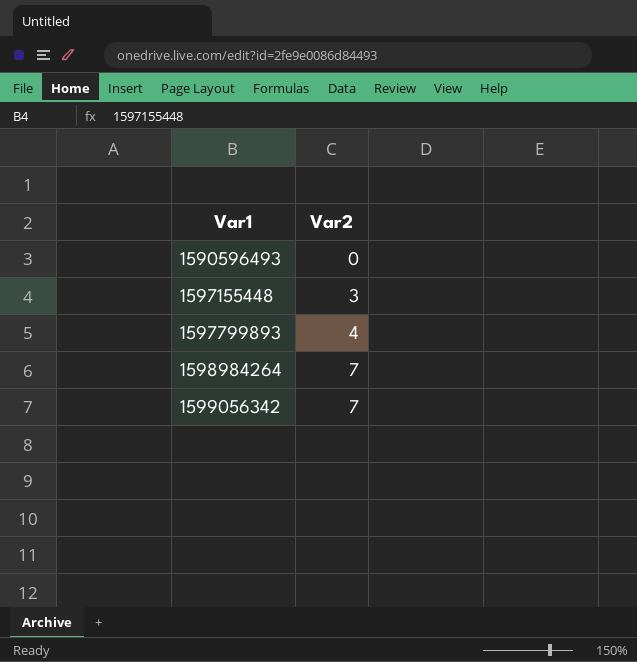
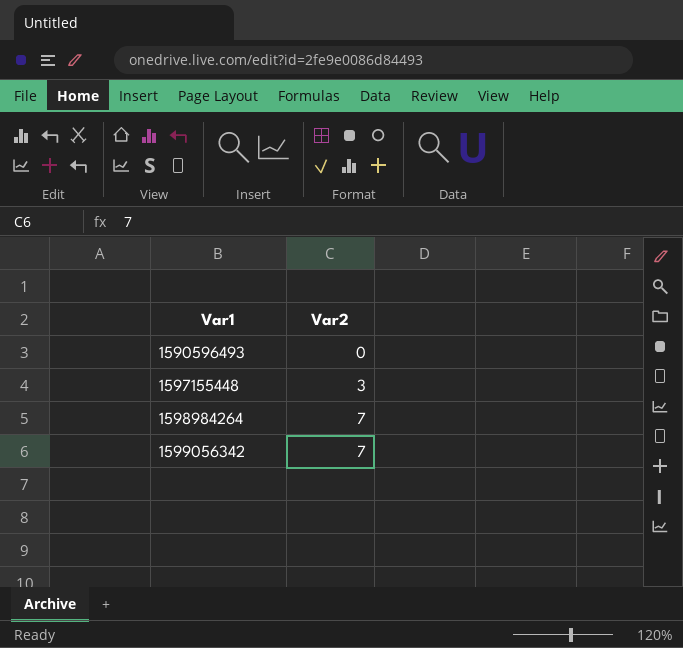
row 1597799893: 4 -> none

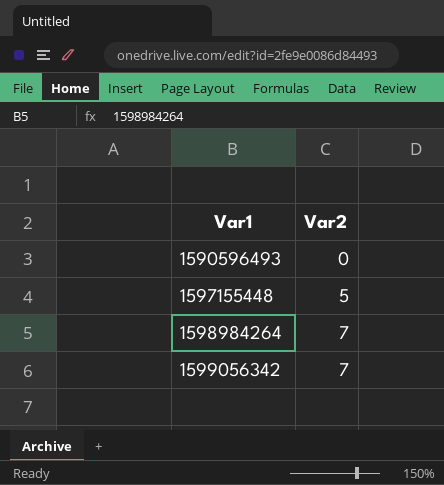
1597155448 | Var2: 3 -> 5

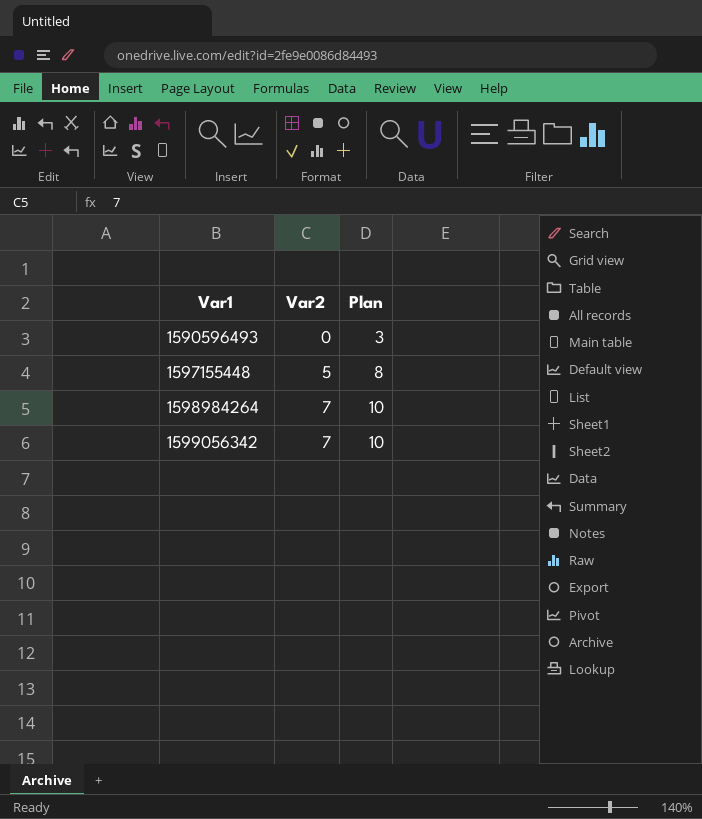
column Plan | formula: none -> [Var2] + 3

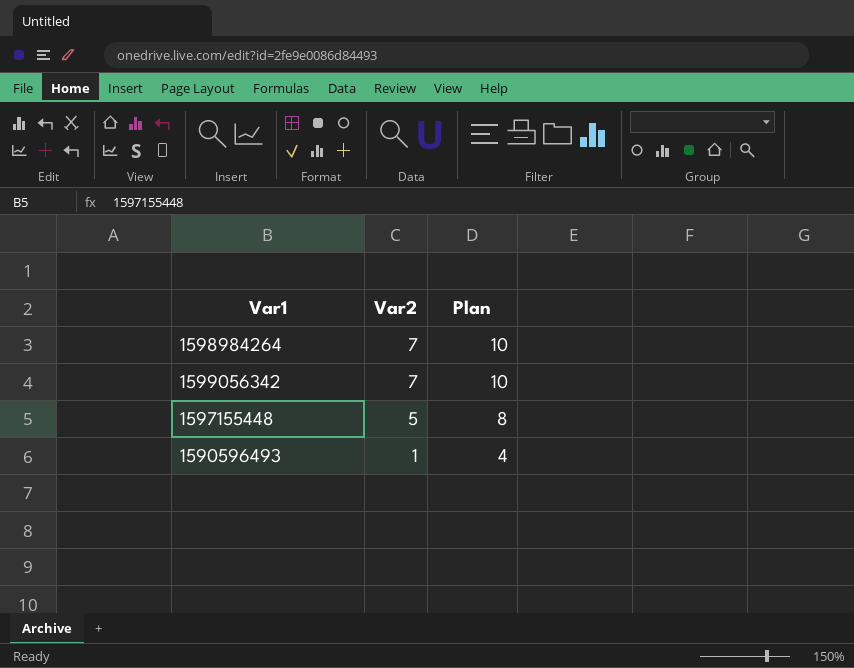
row order: Var1 ascending -> Var2 descending
1590596493 | Var2: 0 -> 1
1590596493 | Plan: 3 -> 4

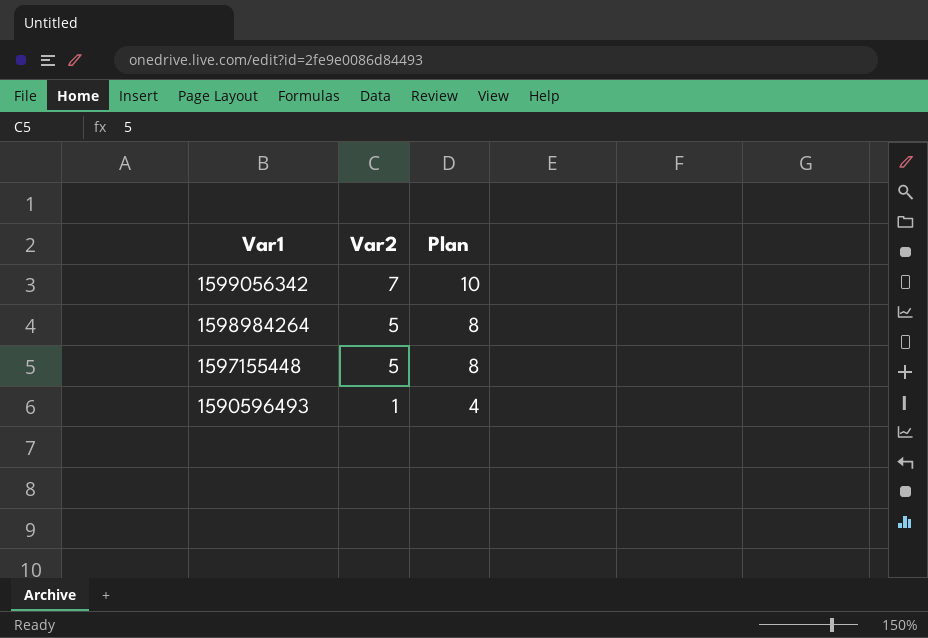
row order: Var2 descending -> Var1 descending
1598984264 | Var2: 7 -> 5
1598984264 | Plan: 10 -> 8

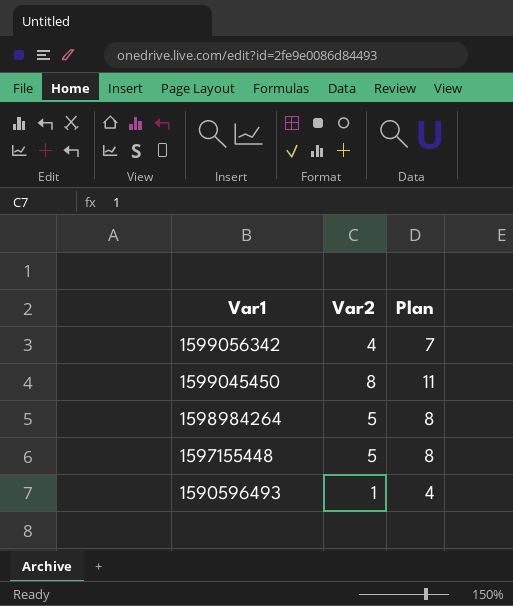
1599056342 | Var2: 7 -> 4
1599056342 | Plan: 10 -> 7
row 1599045450: none -> 8 | 11

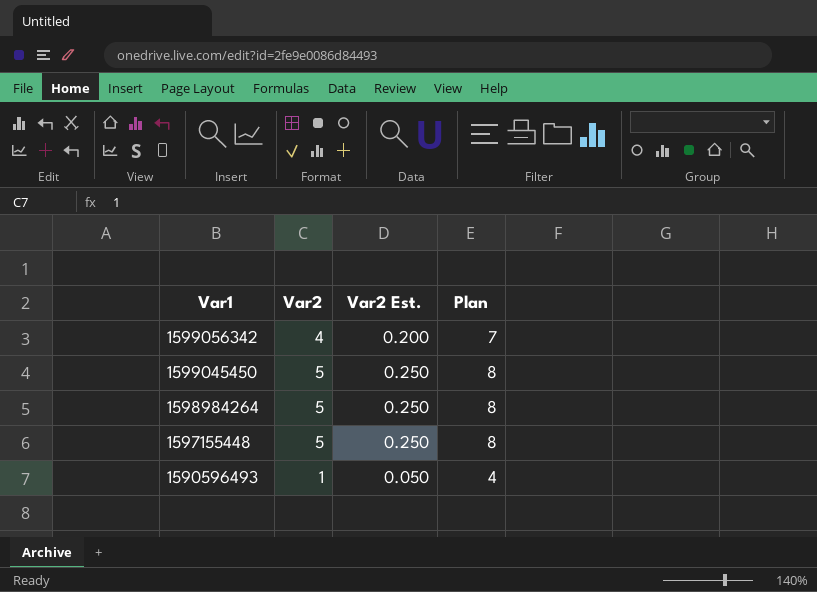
column Var2 Est. | formula: none -> [Var2] * 0.05
1599045450 | Var2: 8 -> 5
1599045450 | Plan: 11 -> 8

